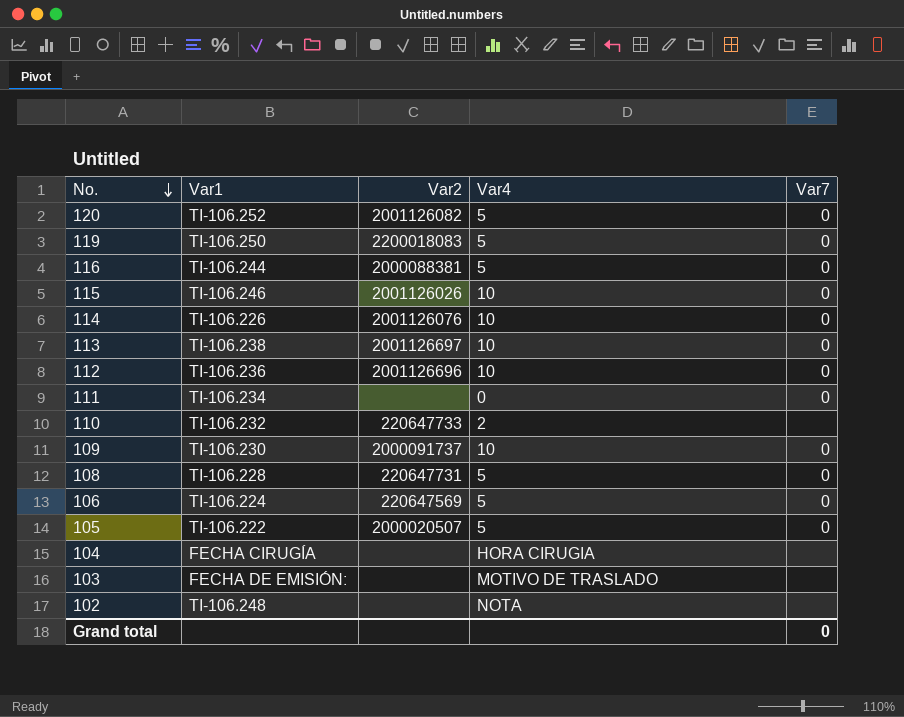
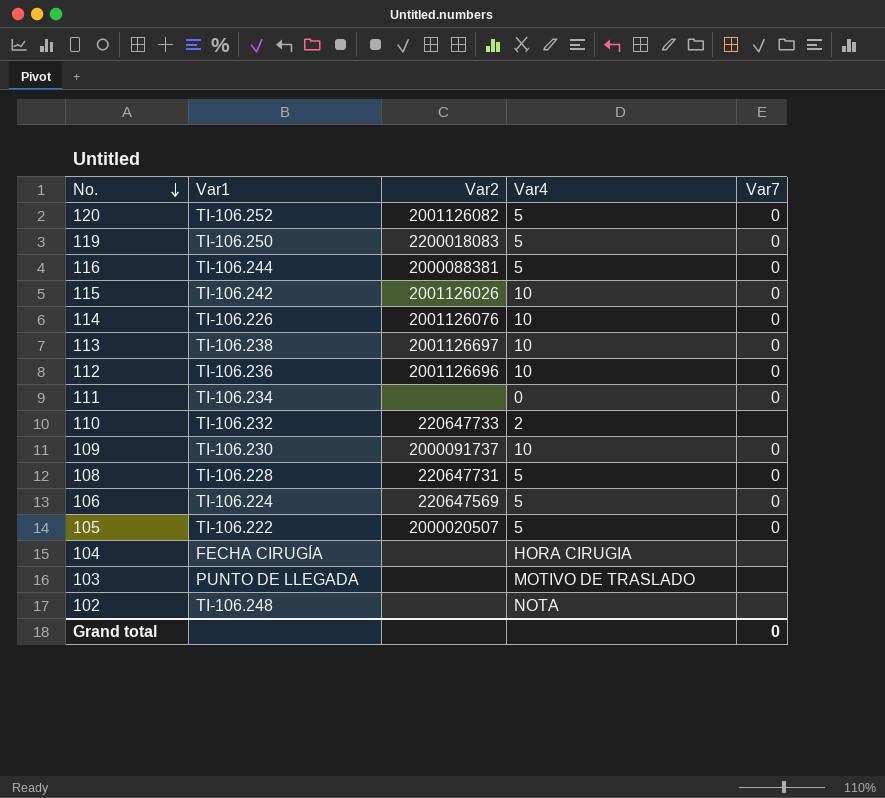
115 | Var1: TI-106.246 -> TI-106.242
103 | Var1: FECHA DE EMISIÓN: -> PUNTO DE LLEGADA

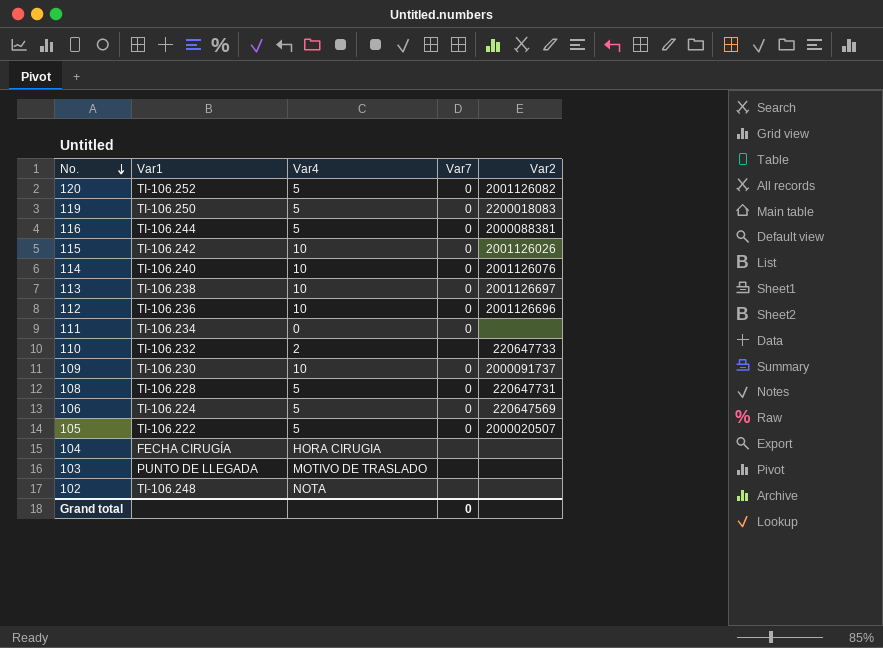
column Var2 | position: 3 -> 5
114 | Var1: TI-106.226 -> TI-106.240

